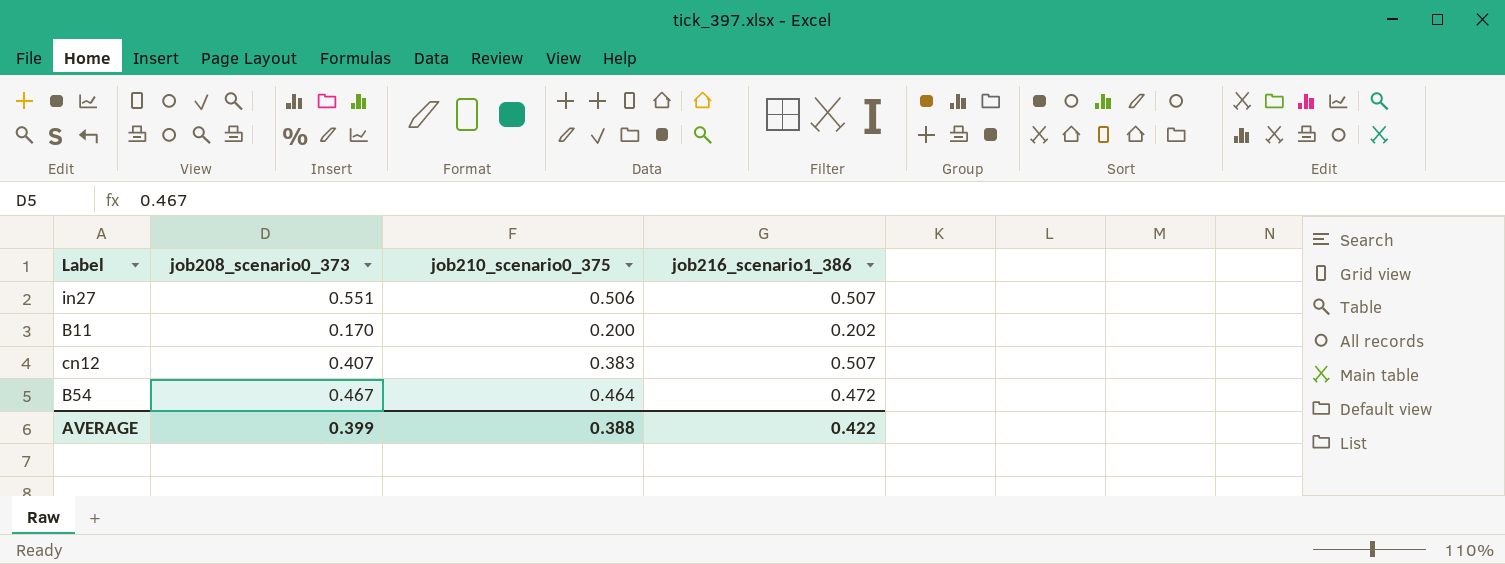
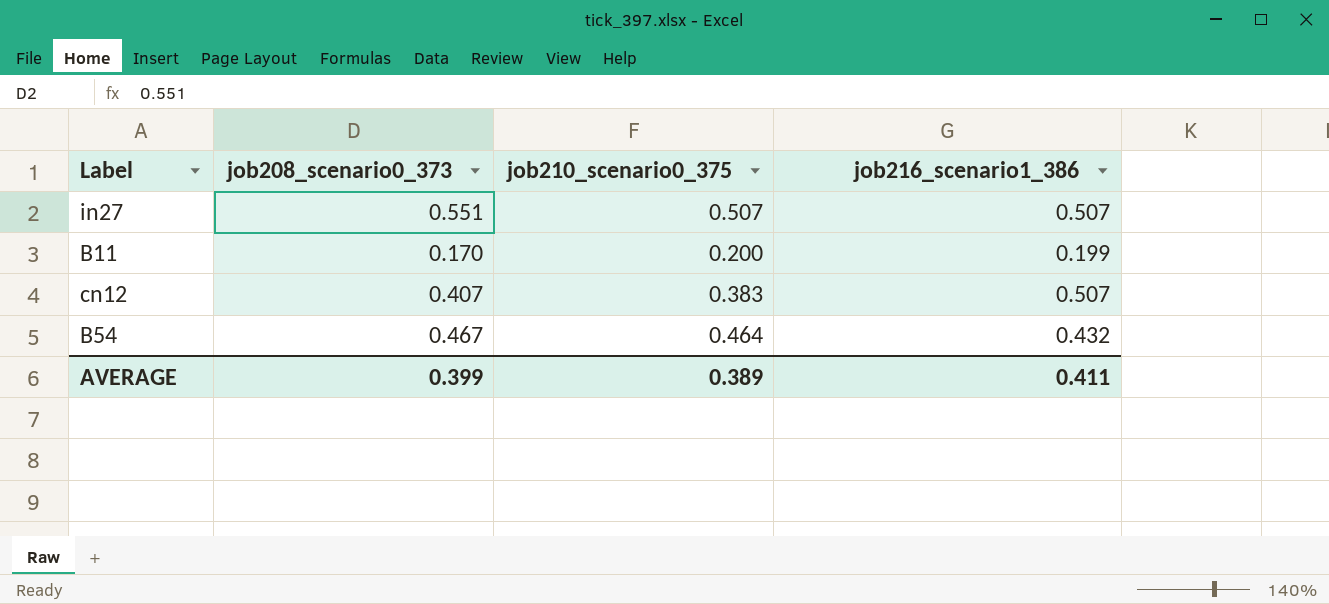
in27 | job210_scenario0_375: 0.506 -> 0.507
B11 | job216_scenario1_386: 0.202 -> 0.199
B54 | job216_scenario1_386: 0.472 -> 0.432
AVERAGE | job210_scenario0_375: 0.388 -> 0.389
AVERAGE | job216_scenario1_386: 0.422 -> 0.411

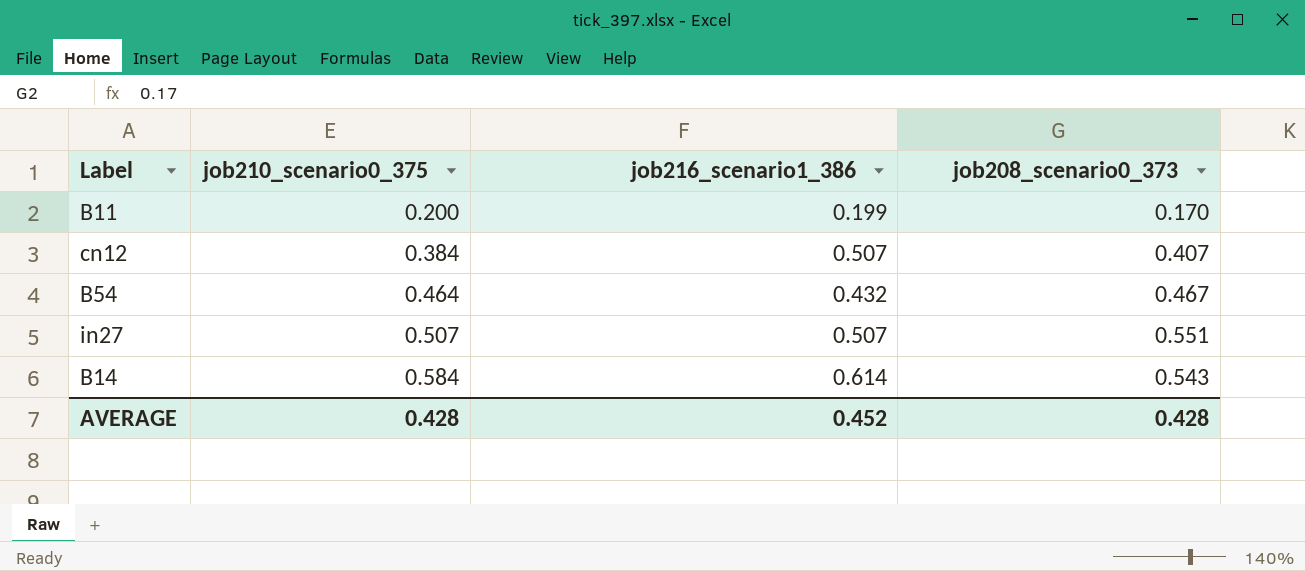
row order: none -> job210_scenario0_375 ascending
column job208_scenario0_373 | position: 2 -> 4
cn12 | job210_scenario0_375: 0.383 -> 0.384
row B14: none -> 0.584 | 0.614 | 0.543
AVERAGE | job210_scenario0_375: 0.389 -> 0.428
AVERAGE | job216_scenario1_386: 0.411 -> 0.452
AVERAGE | job208_scenario0_373: 0.399 -> 0.428

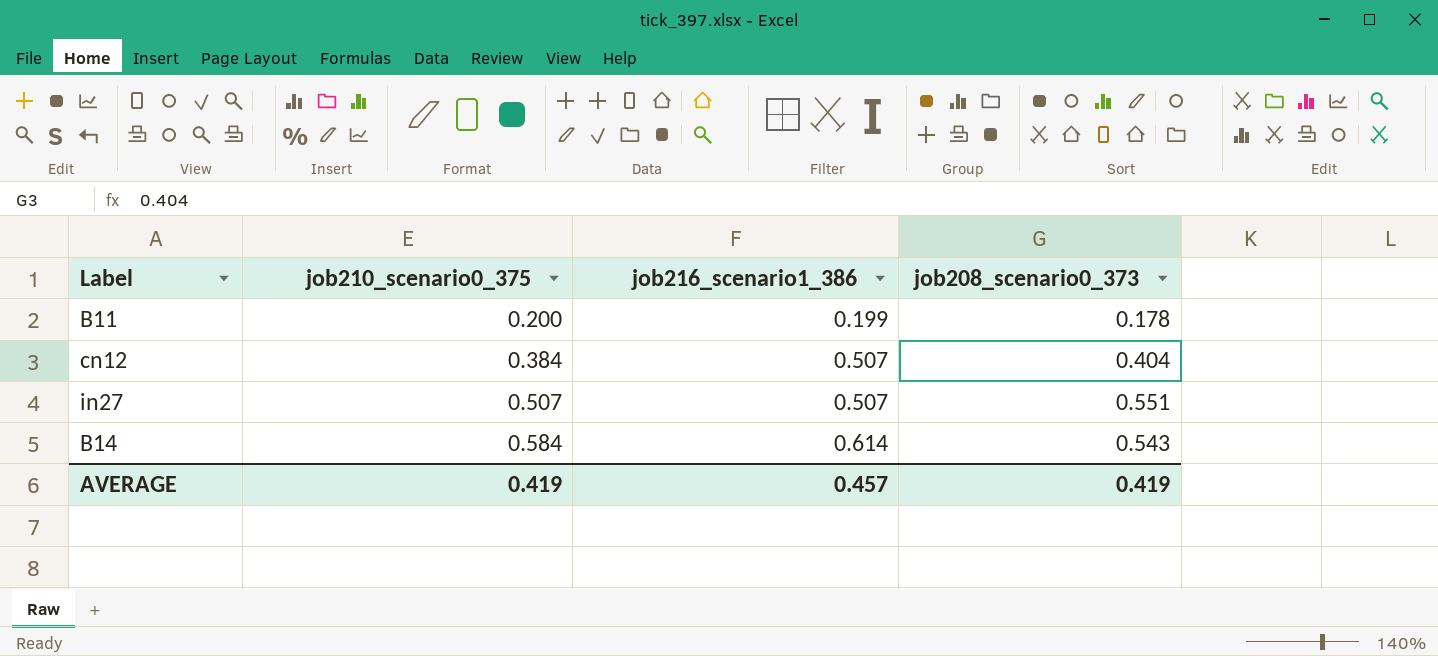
row B54: 0.464 | 0.432 | 0.467 -> none
B11 | job208_scenario0_373: 0.170 -> 0.178
cn12 | job208_scenario0_373: 0.407 -> 0.404
AVERAGE | job210_scenario0_375: 0.428 -> 0.419
AVERAGE | job216_scenario1_386: 0.452 -> 0.457
AVERAGE | job208_scenario0_373: 0.428 -> 0.419

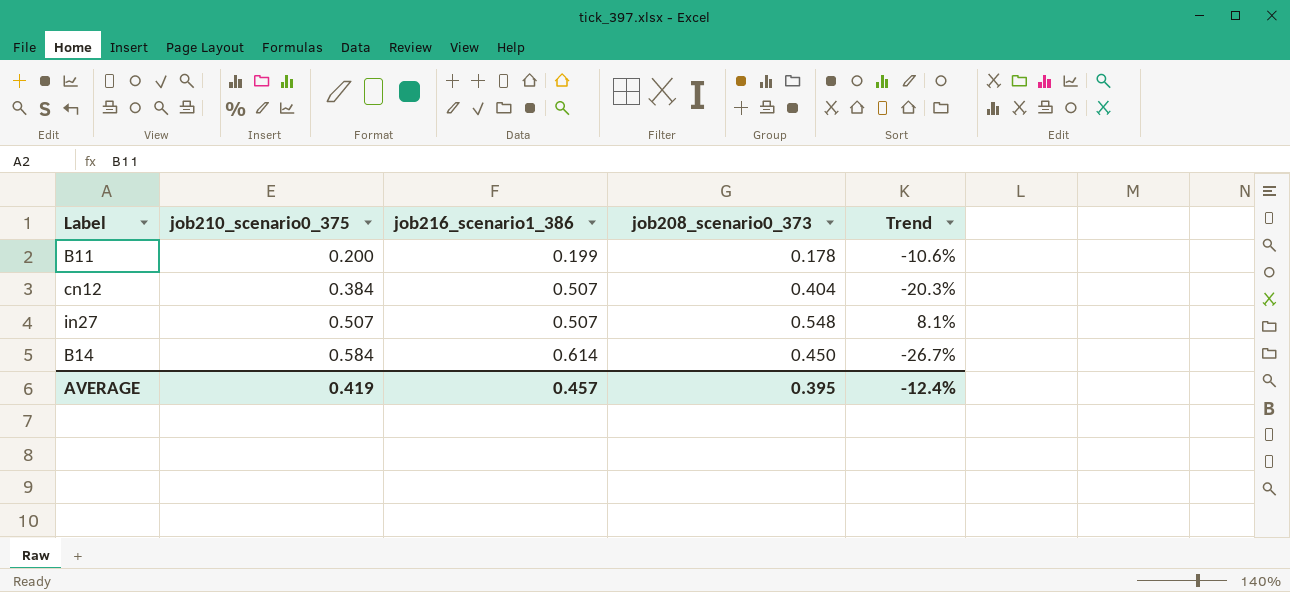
column Trend | formula: none -> ([job208_scenario0_373] - [job216_scenario1_386]) / [job216_scenario1_386]
in27 | job208_scenario0_373: 0.551 -> 0.548
B14 | job208_scenario0_373: 0.543 -> 0.450
AVERAGE | job208_scenario0_373: 0.419 -> 0.395

